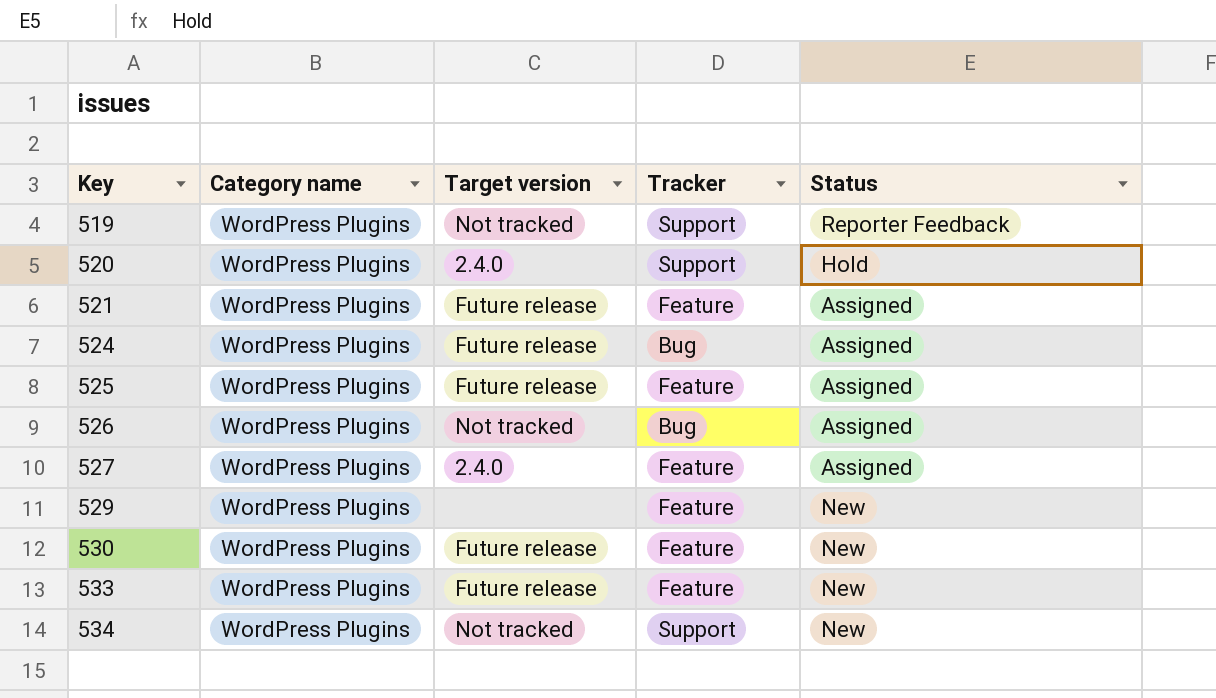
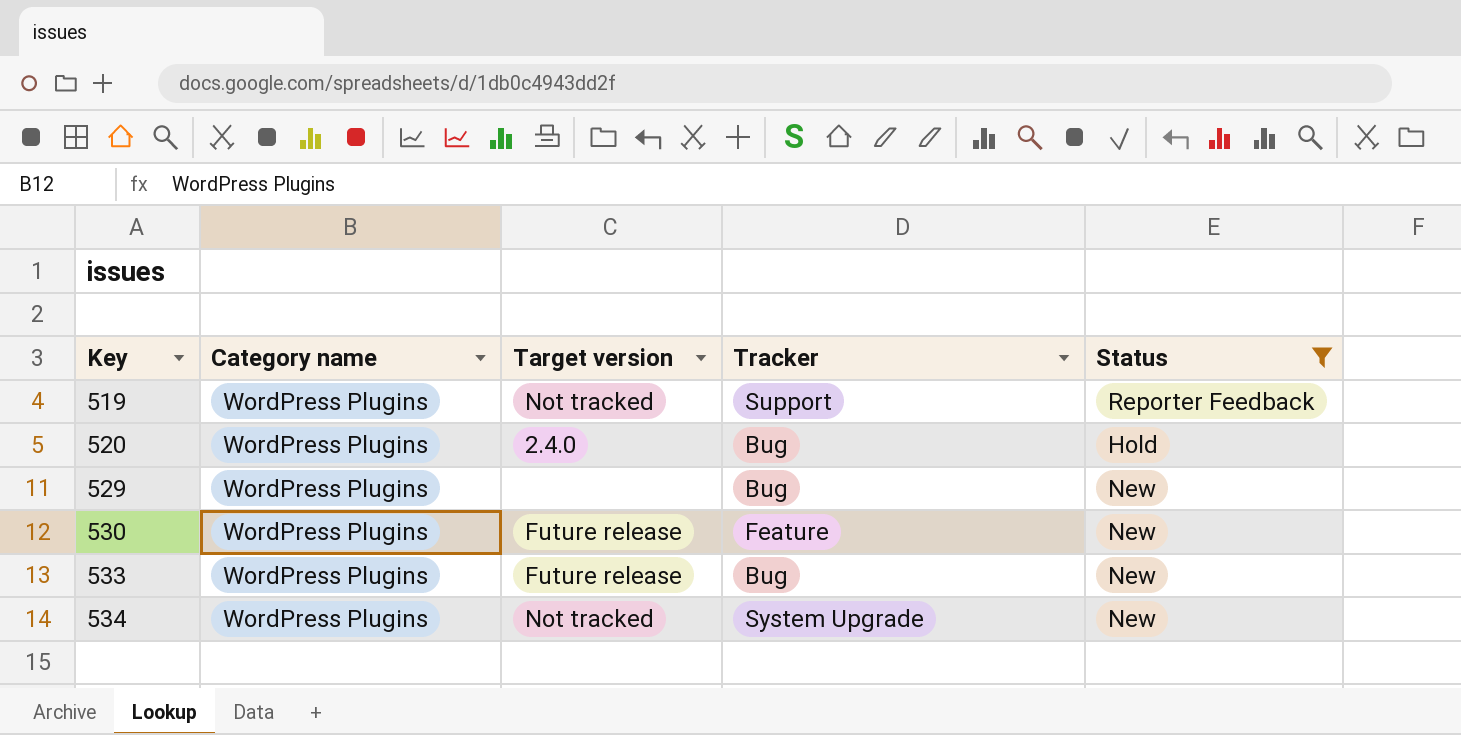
filter: none -> Status != Assigned
520 | Tracker: Support -> Bug
529 | Tracker: Feature -> Bug
533 | Tracker: Feature -> Bug
534 | Tracker: Support -> System Upgrade

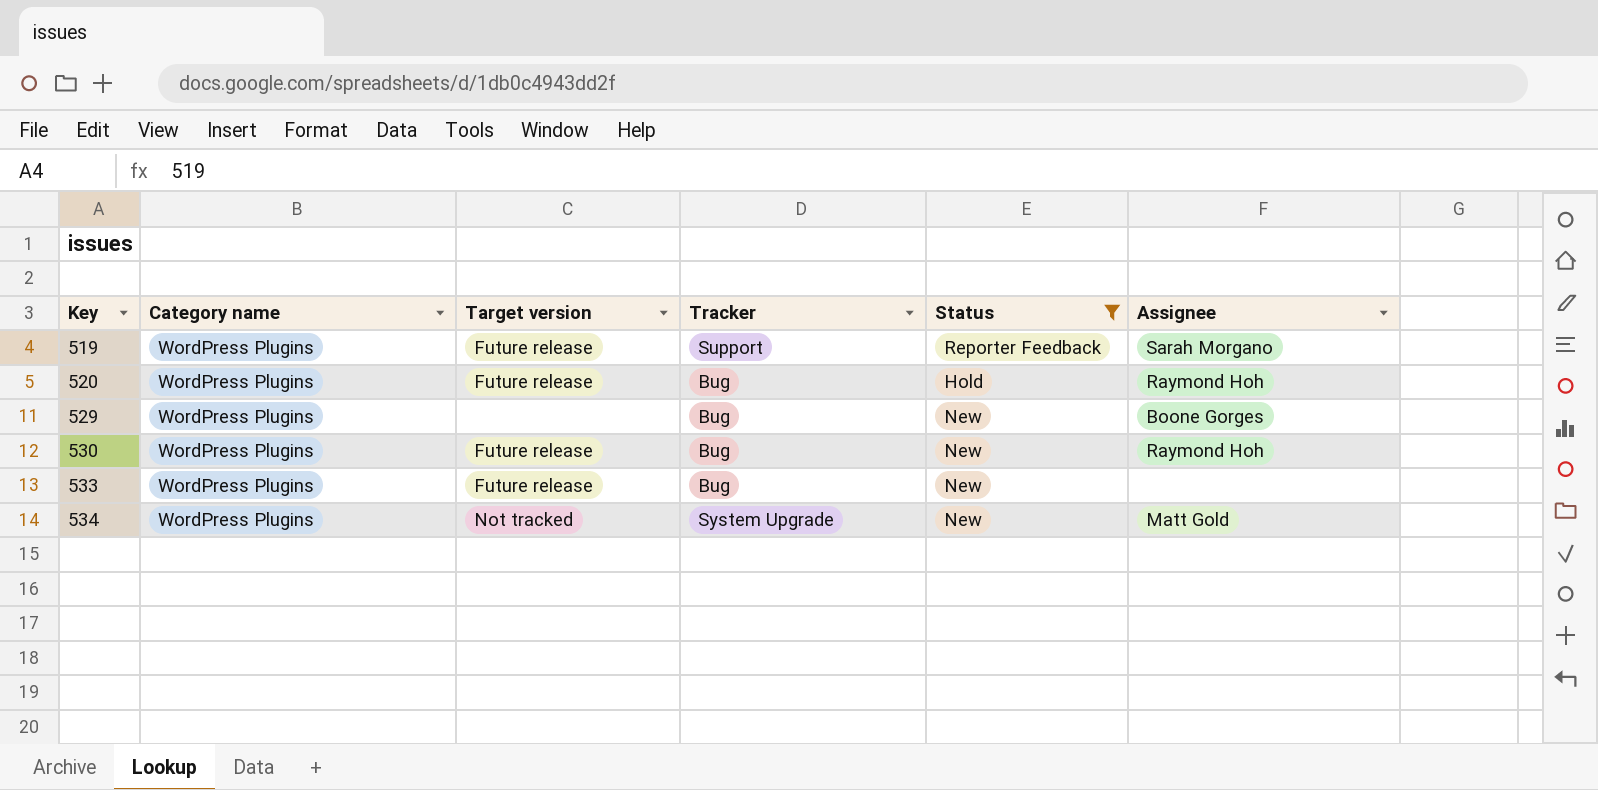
column Assignee | position: none -> 6
519 | Target version: Not tracked -> Future release
520 | Target version: 2.4.0 -> Future release
530 | Tracker: Feature -> Bug

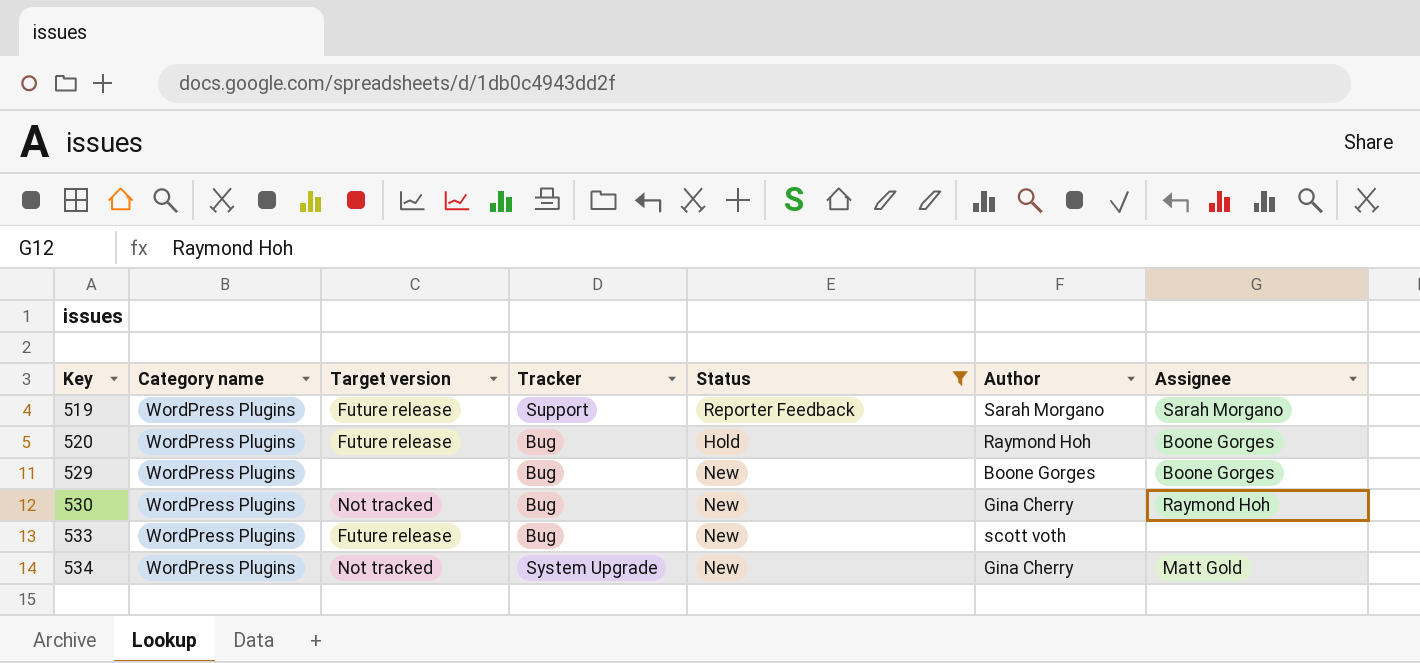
column Author | position: none -> 6
520 | Assignee: Raymond Hoh -> Boone Gorges
530 | Target version: Future release -> Not tracked

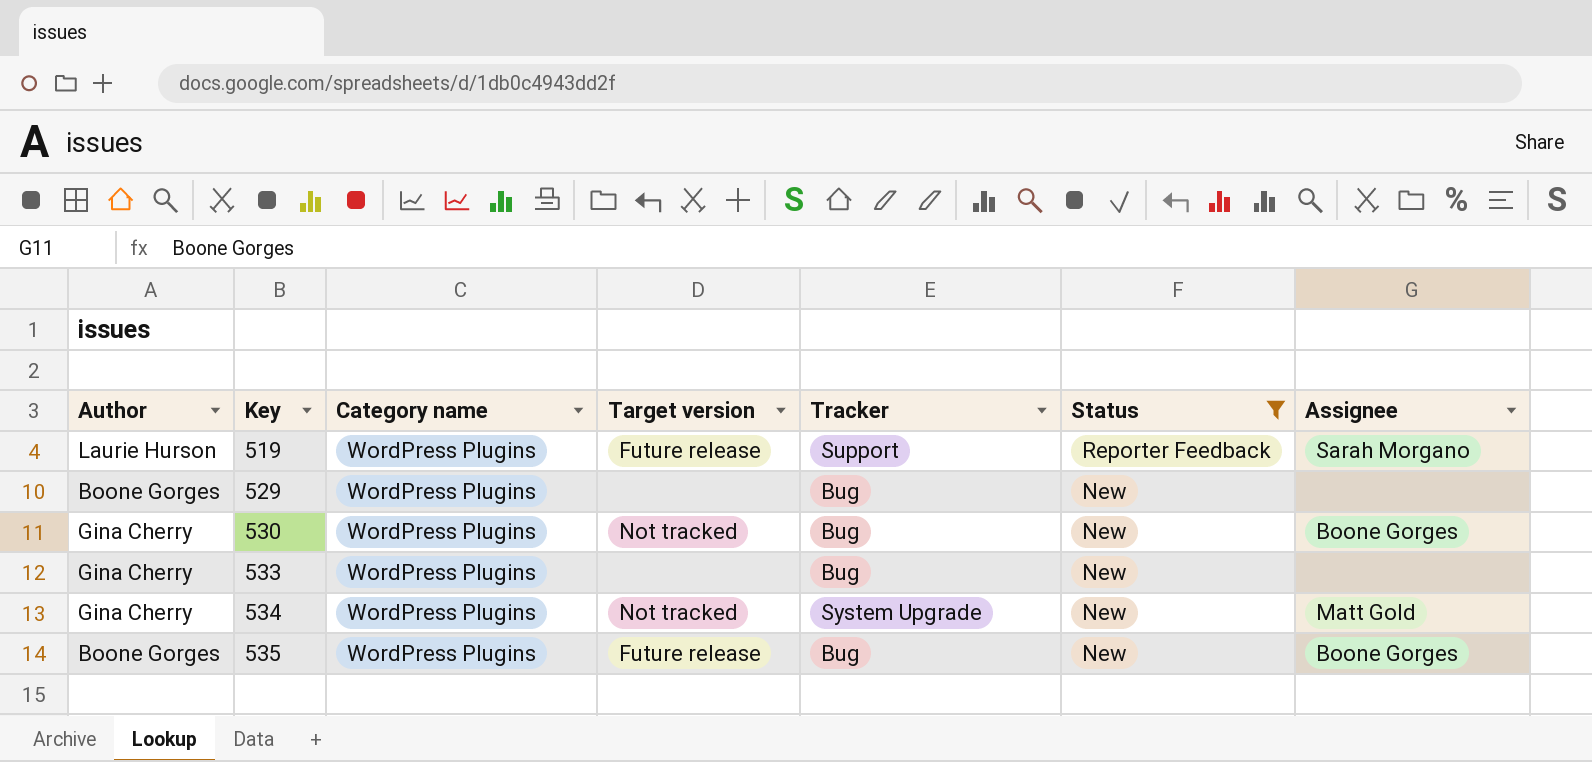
column Author | position: 6 -> 1
row 520: WordPress Plugins | Future release | Bug | Hold | Raymond Hoh | Boone Gorges -> none
519 | Author: Sarah Morgano -> Laurie Hurson
529 | Assignee: Boone Gorges -> none
530 | Assignee: Raymond Hoh -> Boone Gorges
533 | Author: scott voth -> Gina Cherry
533 | Target version: Future release -> none
row 535: none -> Boone Gorges | WordPress Plugins | Future release | Bug | New | Boone Gorges

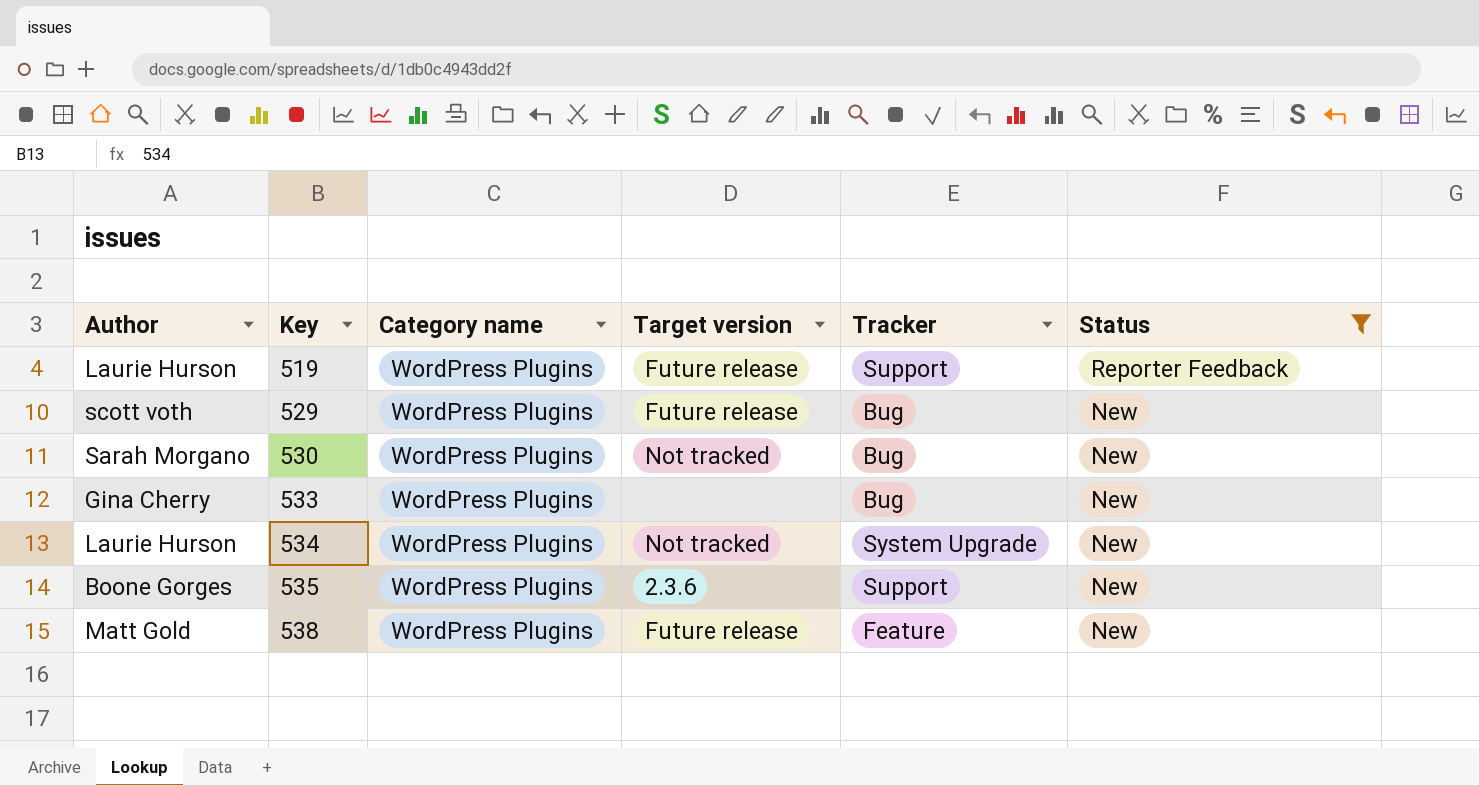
column Assignee | position: 7 -> none
529 | Author: Boone Gorges -> scott voth
529 | Target version: none -> Future release
530 | Author: Gina Cherry -> Sarah Morgano
534 | Author: Gina Cherry -> Laurie Hurson
535 | Target version: Future release -> 2.3.6
535 | Tracker: Bug -> Support
row 538: none -> Matt Gold | WordPress Plugins | Future release | Feature | New

